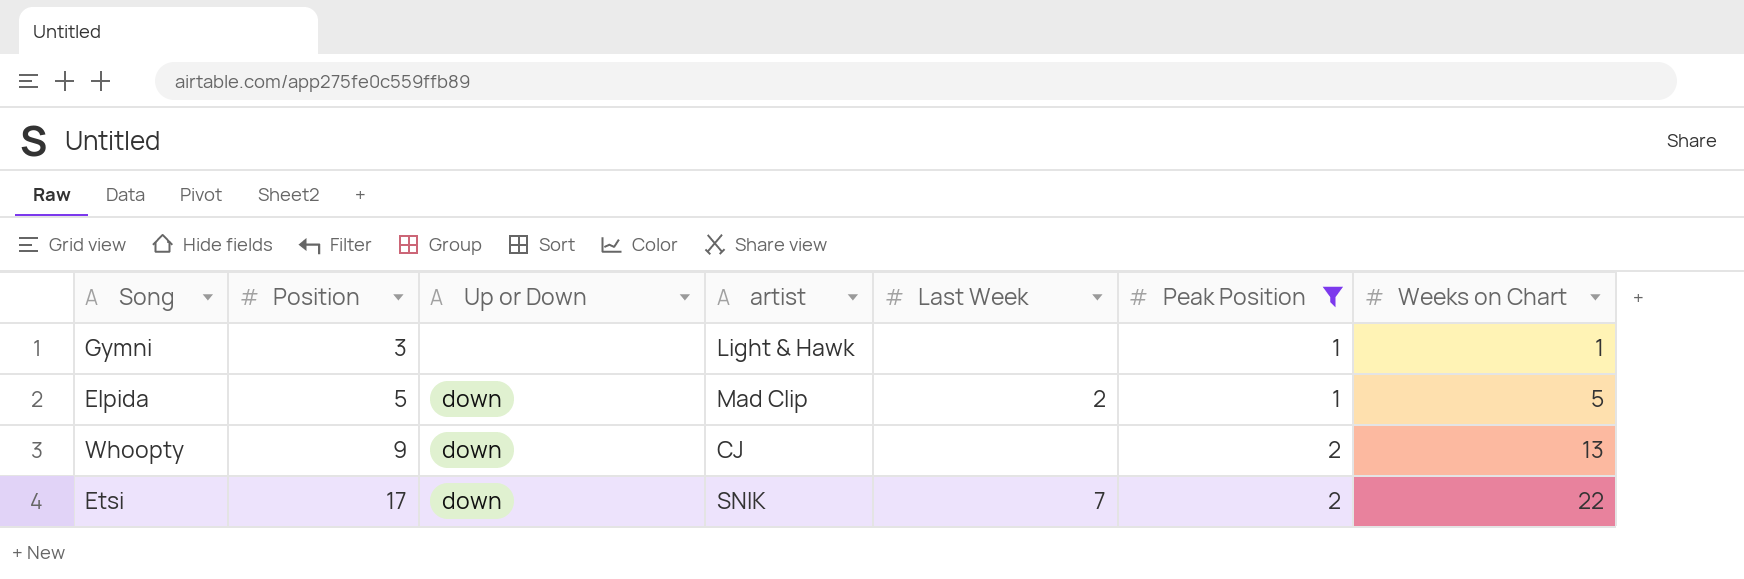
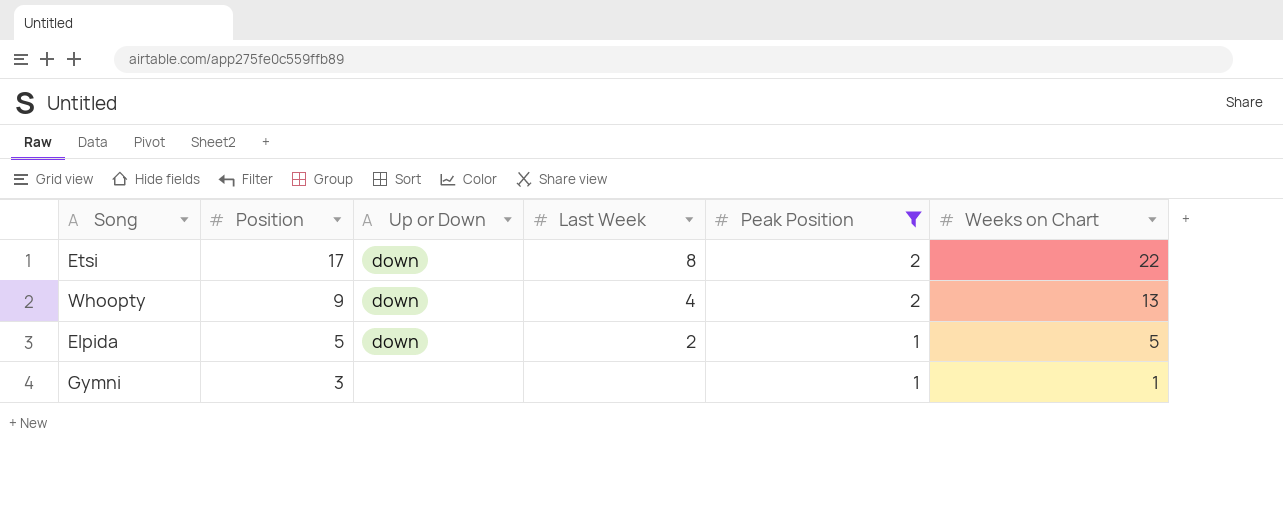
row order: Position ascending -> Position descending
column artist | position: 4 -> none
Etsi | Last Week: 7 -> 8
Whoopty | Last Week: none -> 4

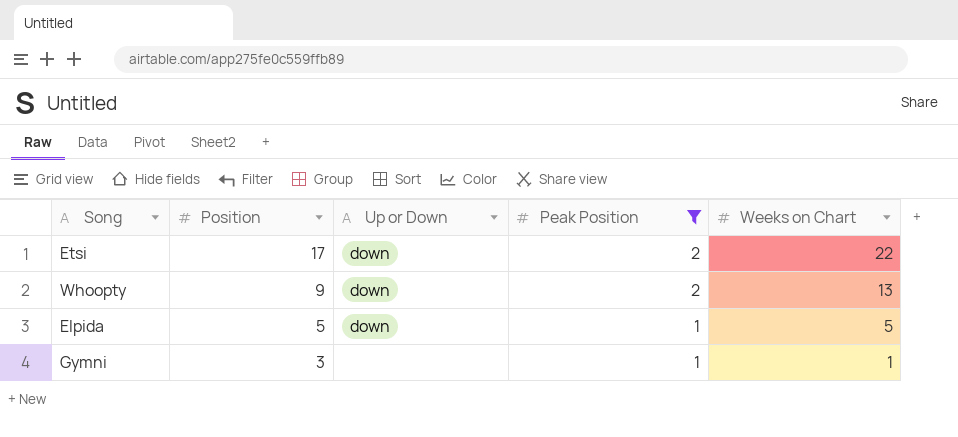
column Last Week | position: 4 -> none

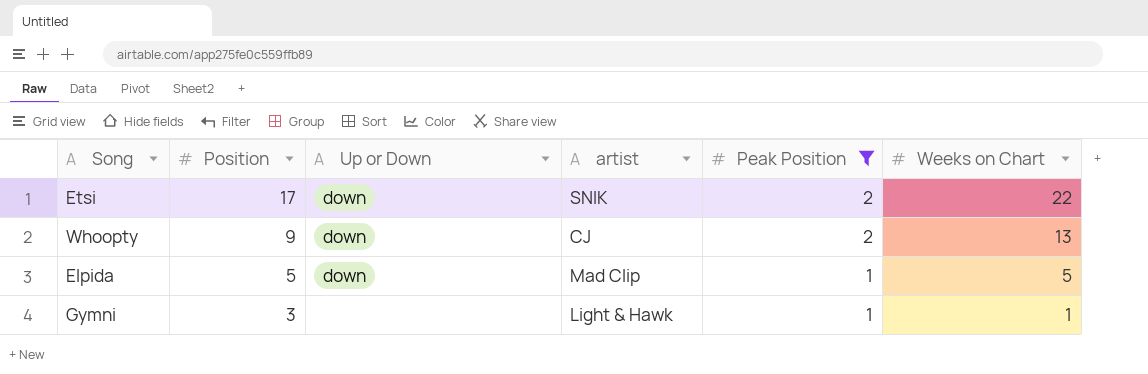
column artist | position: none -> 4

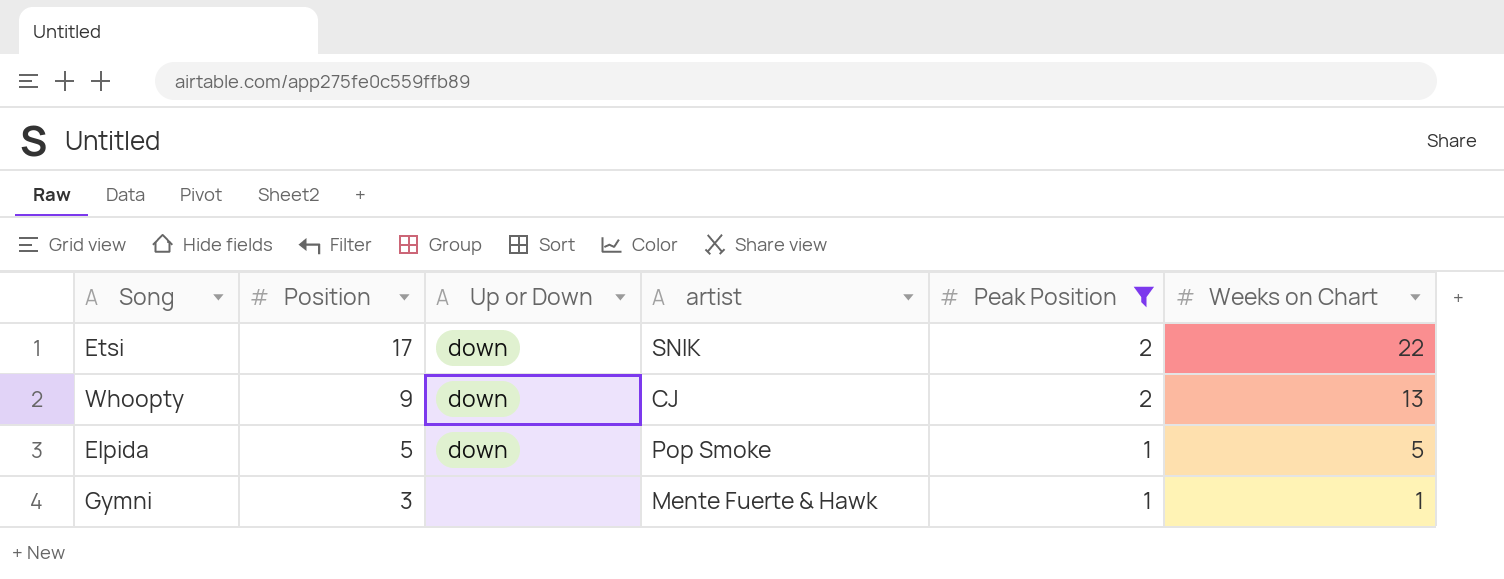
Elpida | artist: Mad Clip -> Pop Smoke
Gymni | artist: Light & Hawk -> Mente Fuerte & Hawk

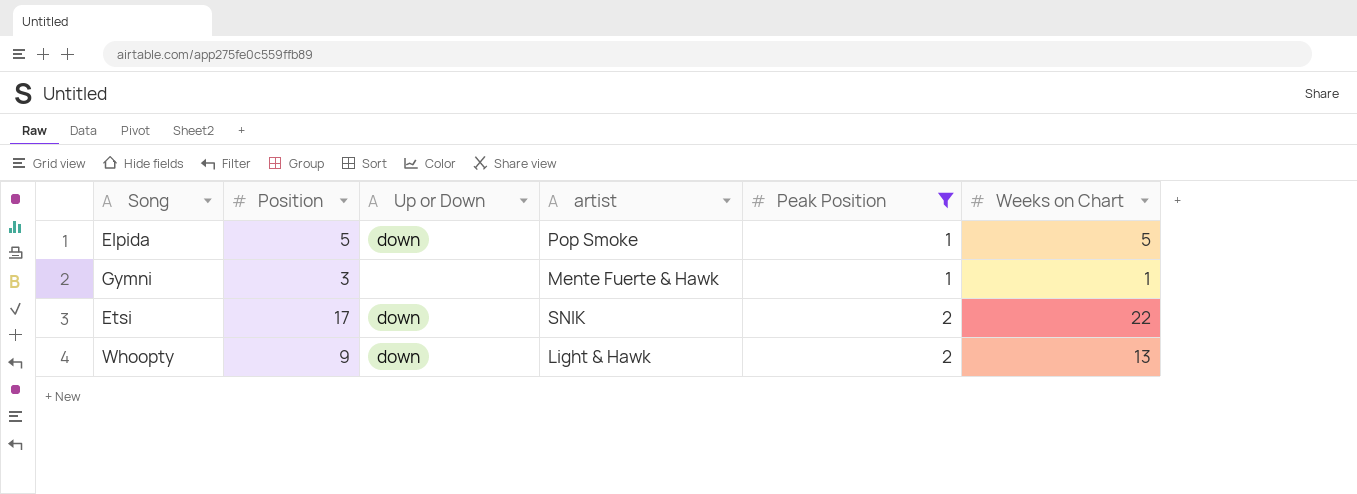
row order: Position descending -> Peak Position ascending
Whoopty | artist: CJ -> Light & Hawk

